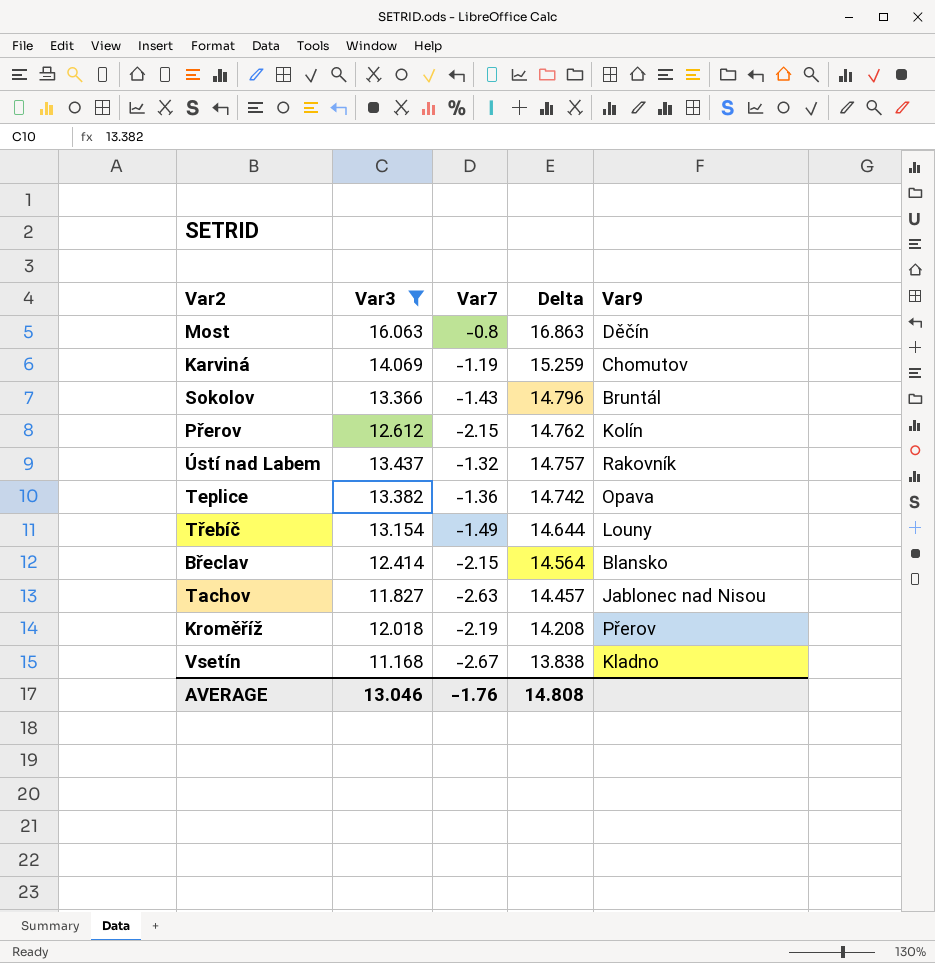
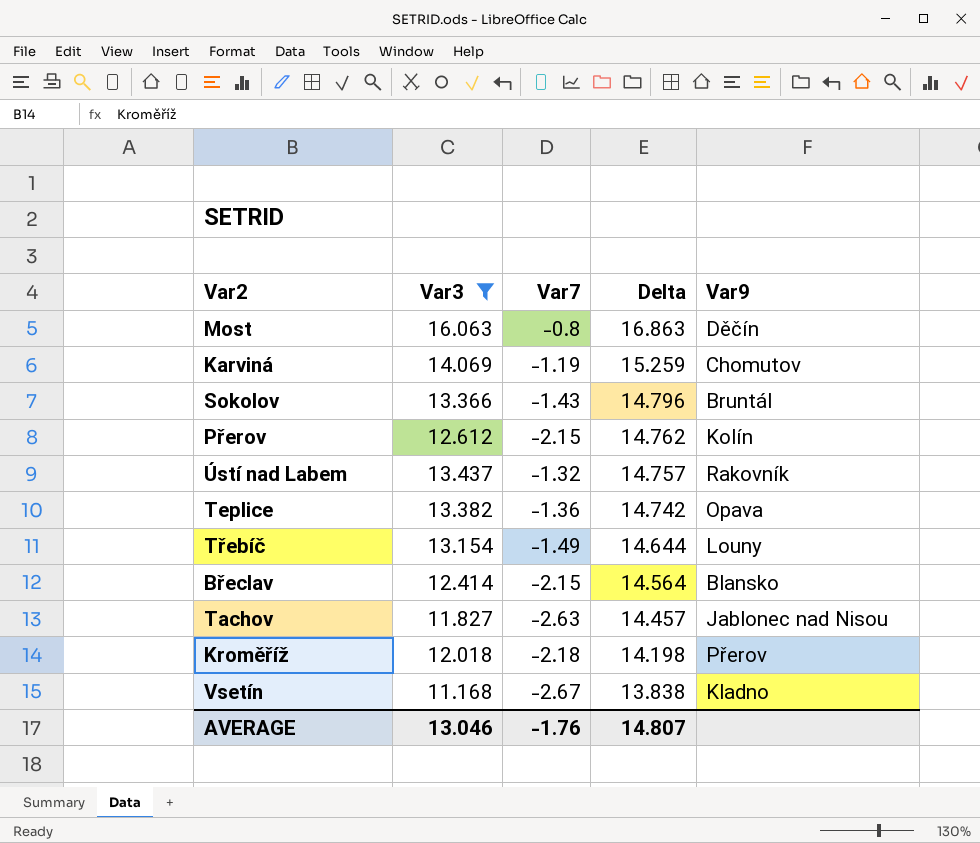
Kroměříž | Var7: -2.19 -> -2.18
Kroměříž | Delta: 14.208 -> 14.198
AVERAGE | Delta: 14.808 -> 14.807

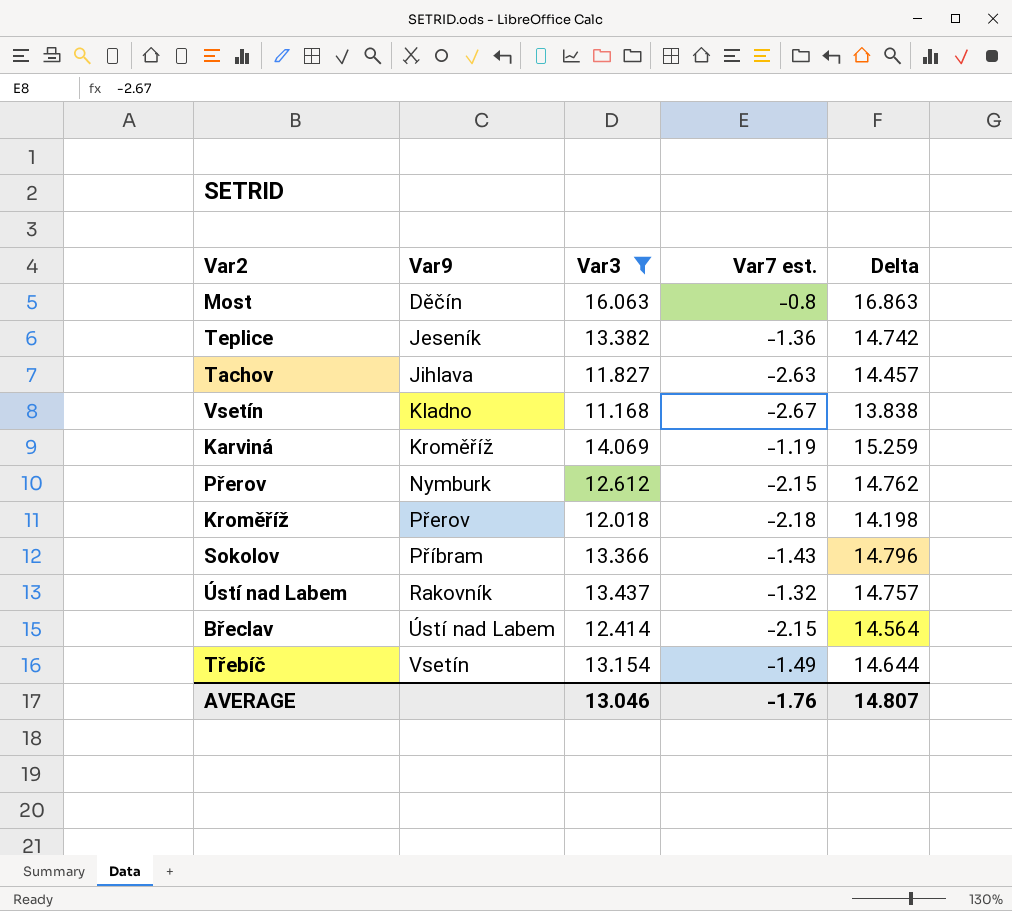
row order: Delta descending -> Var9 ascending
column Var9 | position: 5 -> 2
column name: Var7 -> Var7 est.
Teplice | Var9: Opava -> Jeseník
Tachov | Var9: Jablonec nad Nisou -> Jihlava
Karviná | Var9: Chomutov -> Kroměříž
Přerov | Var9: Kolín -> Nymburk
Sokolov | Var9: Bruntál -> Příbram
Břeclav | Var9: Blansko -> Ústí nad Labem
Třebíč | Var9: Louny -> Vsetín

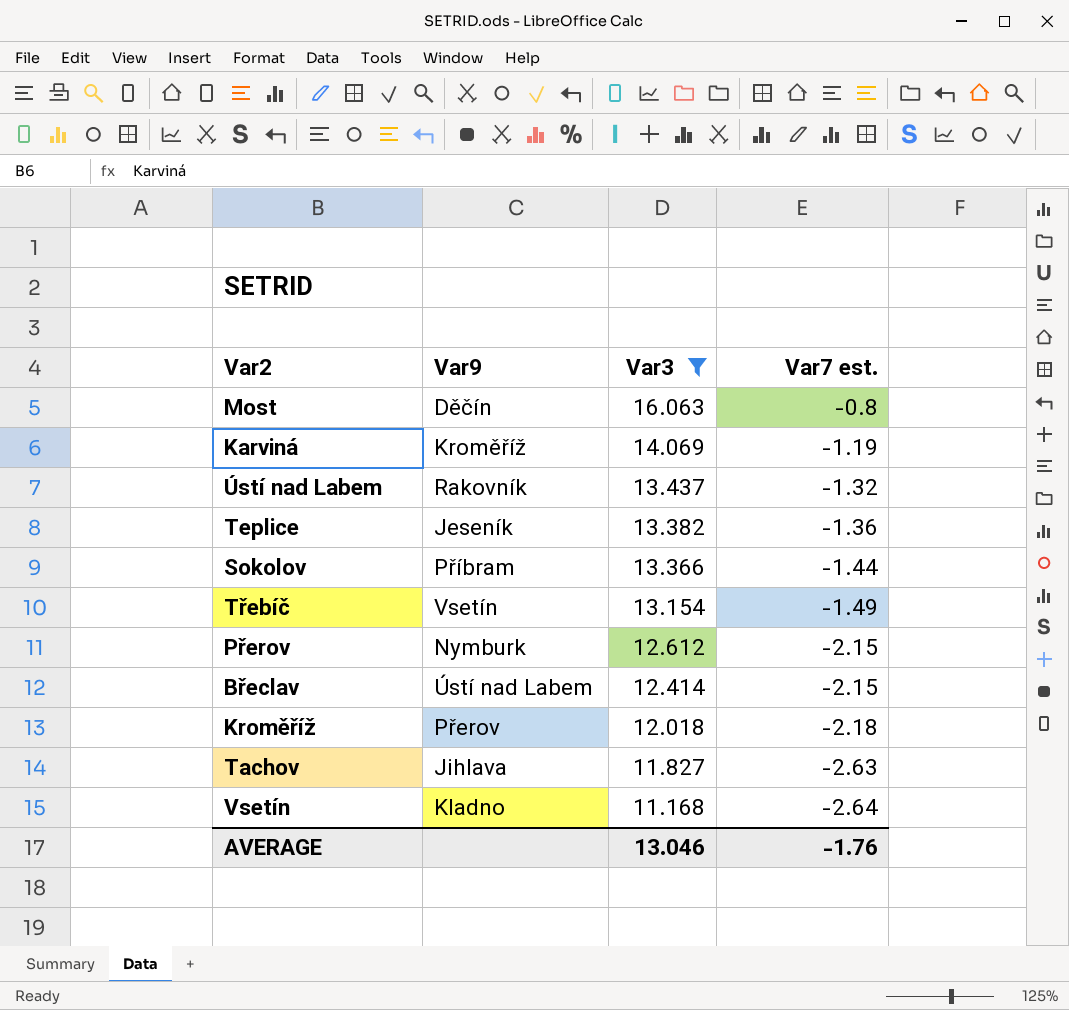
row order: Var9 ascending -> Var3 descending
column Delta | formula: [Var3] - [Var7 est.] -> none
Sokolov | Var7 est.: -1.43 -> -1.44
Vsetín | Var7 est.: -2.67 -> -2.64

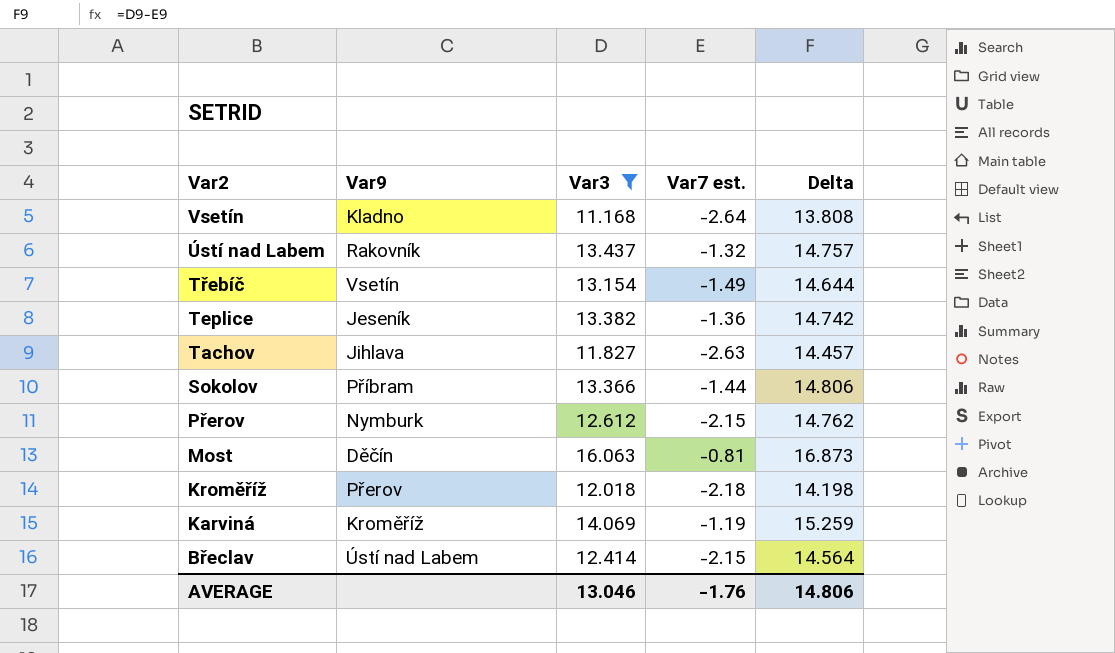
row order: Var3 descending -> Var2 descending
column Delta | formula: none -> [Var3] - [Var7 est.]
Most | Var7 est.: -0.8 -> -0.81

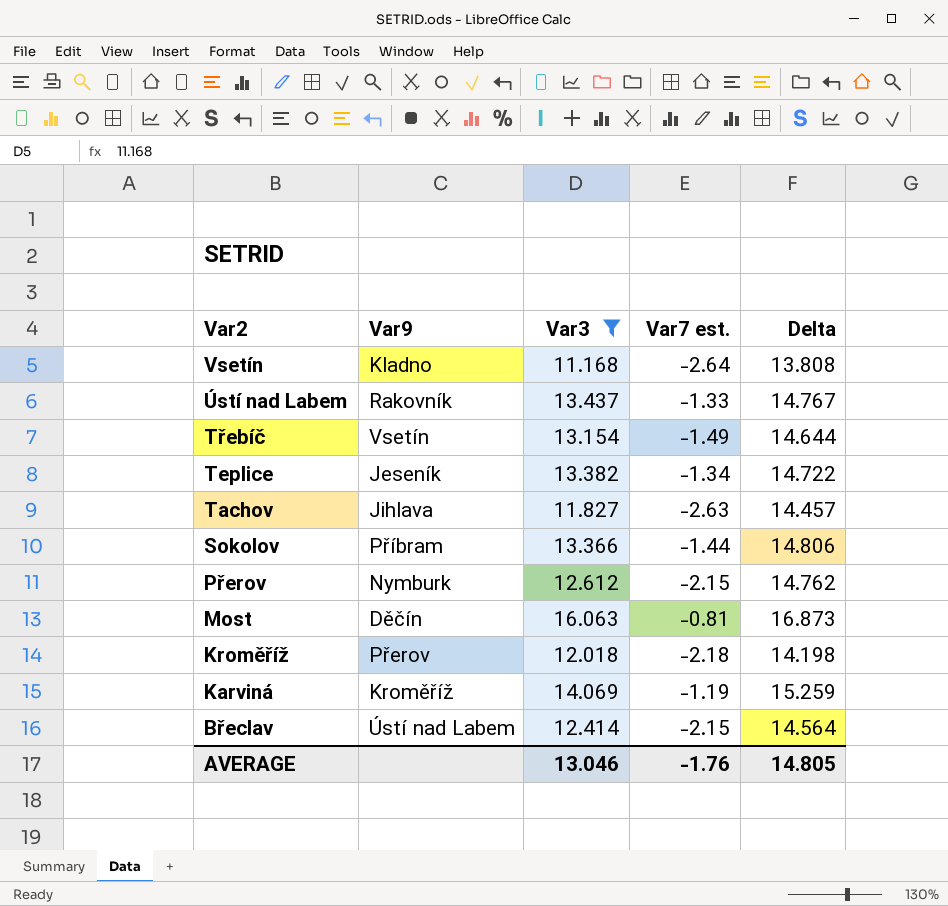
Ústí nad Labem | Var7 est.: -1.32 -> -1.33
Ústí nad Labem | Delta: 14.757 -> 14.767
Teplice | Var7 est.: -1.36 -> -1.34
Teplice | Delta: 14.742 -> 14.722
AVERAGE | Delta: 14.806 -> 14.805

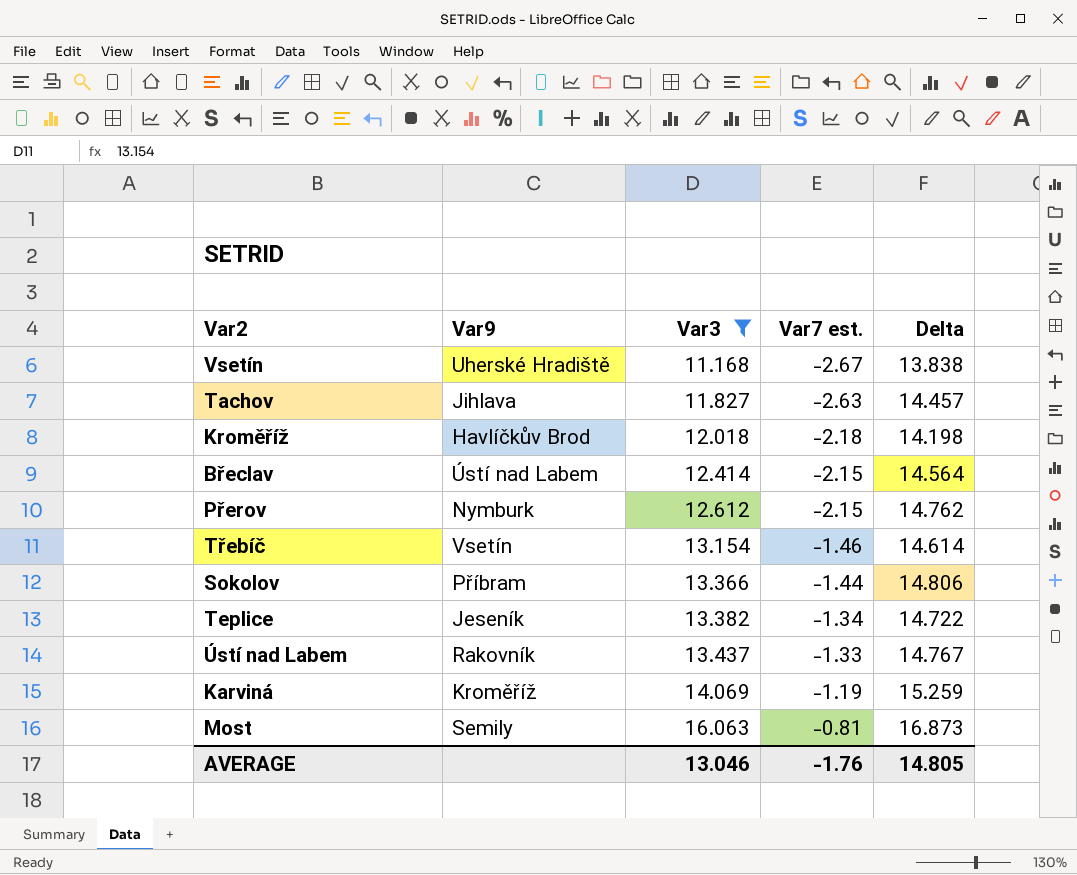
row order: Var2 descending -> Var3 ascending
Vsetín | Var9: Kladno -> Uherské Hradiště
Vsetín | Var7 est.: -2.64 -> -2.67
Vsetín | Delta: 13.808 -> 13.838
Kroměříž | Var9: Přerov -> Havlíčkův Brod
Třebíč | Var7 est.: -1.49 -> -1.46
Třebíč | Delta: 14.644 -> 14.614
Most | Var9: Děčín -> Semily

